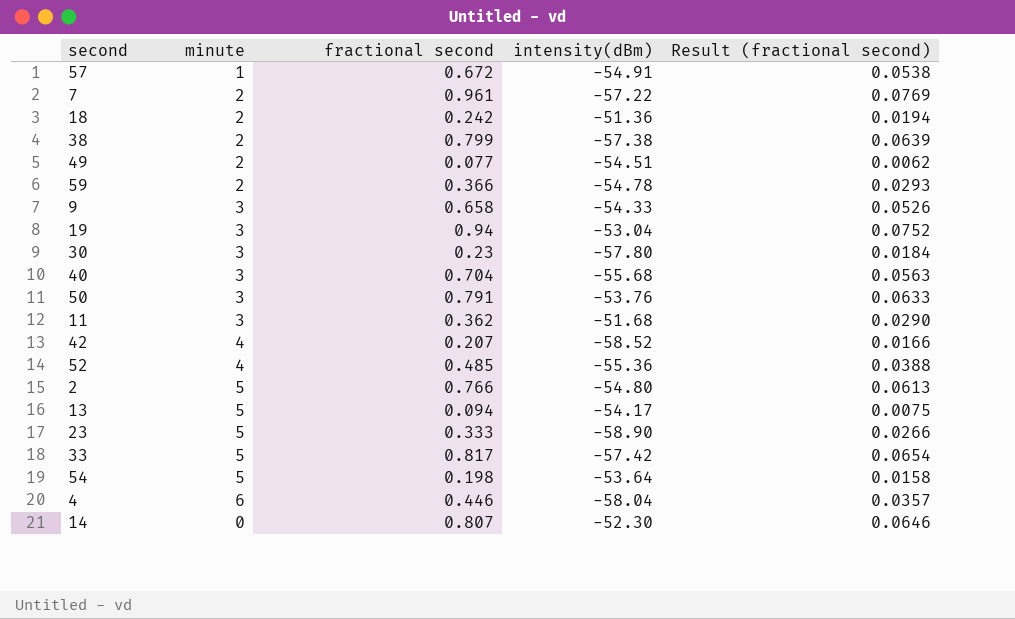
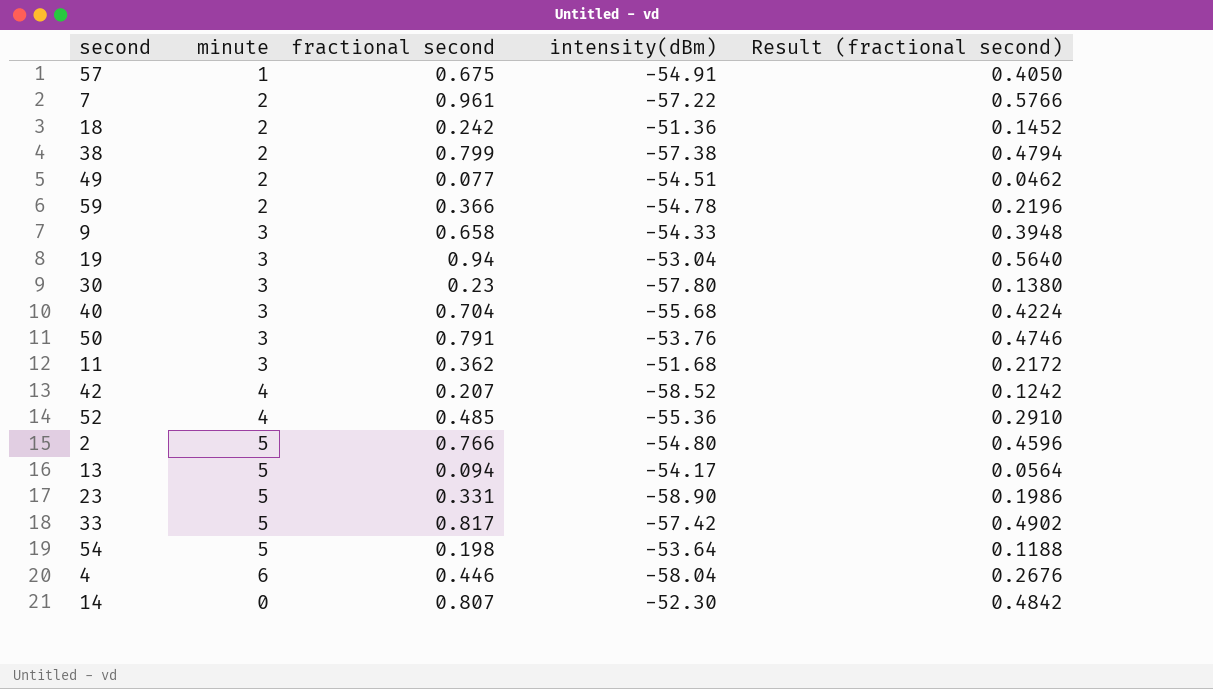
column Result (fractional second) | formula: [fractional second] * 0.08 -> [fractional second] * 0.6
57 | fractional second: 0.672 -> 0.675
23 | fractional second: 0.333 -> 0.331

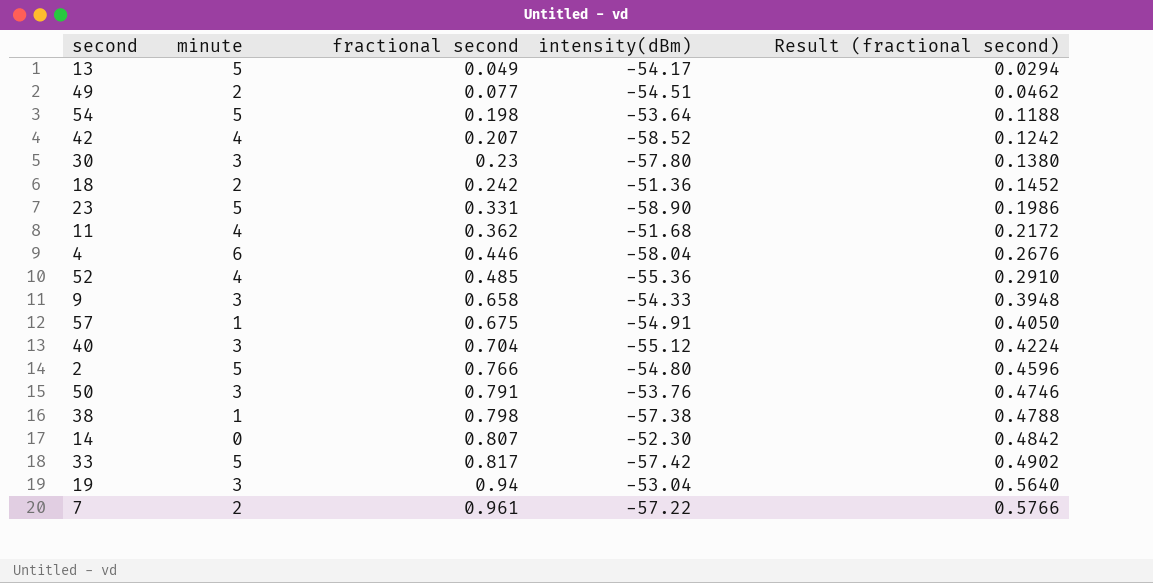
row order: none -> fractional second ascending
row 59: 2 | 0.366 | -54.78 | 0.2196 -> none
13 | fractional second: 0.094 -> 0.049
13 | Result (fractional second): 0.0564 -> 0.0294
11 | minute: 3 -> 4
40 | intensity(dBm): -55.68 -> -55.12
38 | minute: 2 -> 1
38 | fractional second: 0.799 -> 0.798
38 | Result (fractional second): 0.4794 -> 0.4788

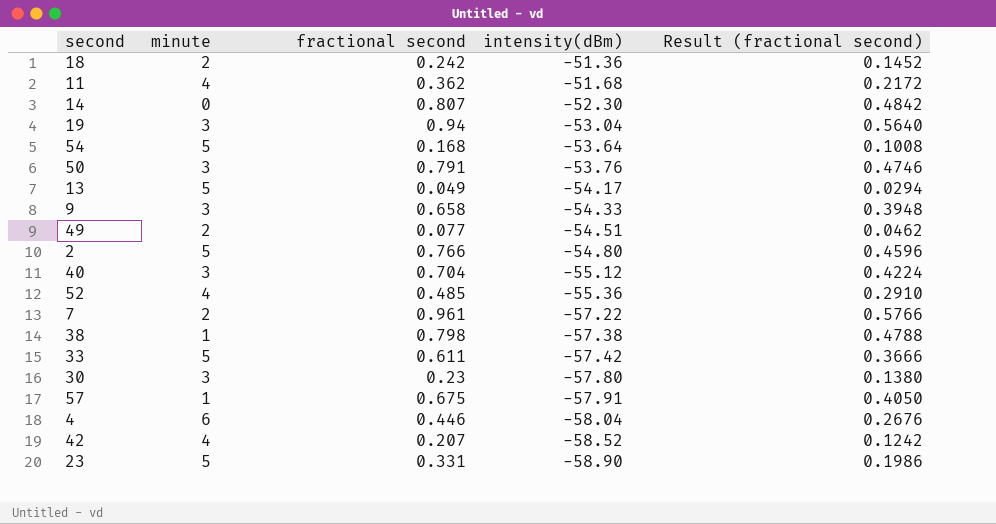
row order: fractional second ascending -> intensity(dBm) descending
54 | fractional second: 0.198 -> 0.168
54 | Result (fractional second): 0.1188 -> 0.1008
33 | fractional second: 0.817 -> 0.611
33 | Result (fractional second): 0.4902 -> 0.3666
57 | intensity(dBm): -54.91 -> -57.91

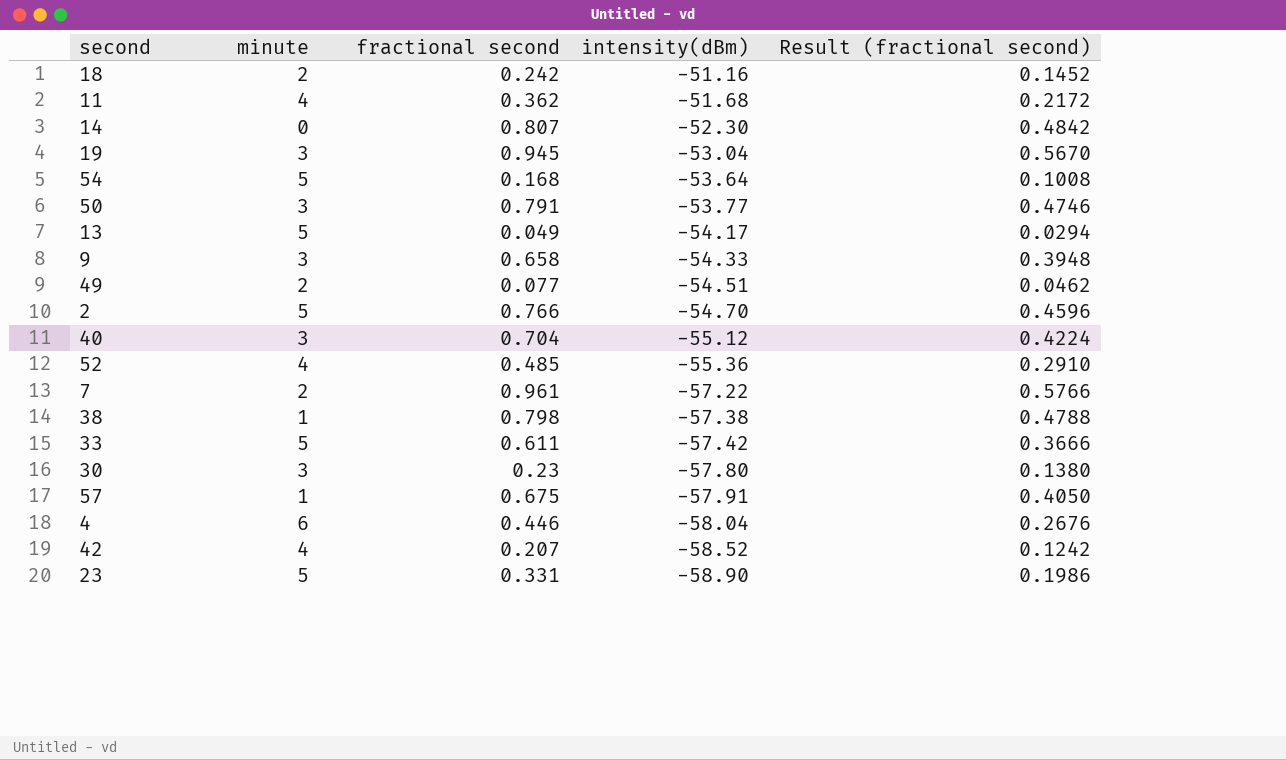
18 | intensity(dBm): -51.36 -> -51.16
19 | fractional second: 0.94 -> 0.945
19 | Result (fractional second): 0.5640 -> 0.5670
50 | intensity(dBm): -53.76 -> -53.77
2 | intensity(dBm): -54.80 -> -54.70

